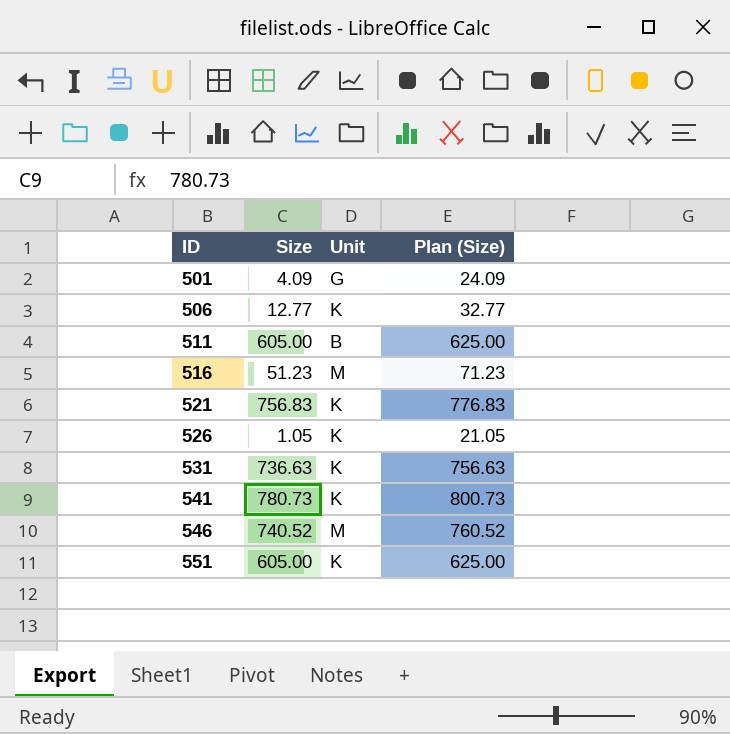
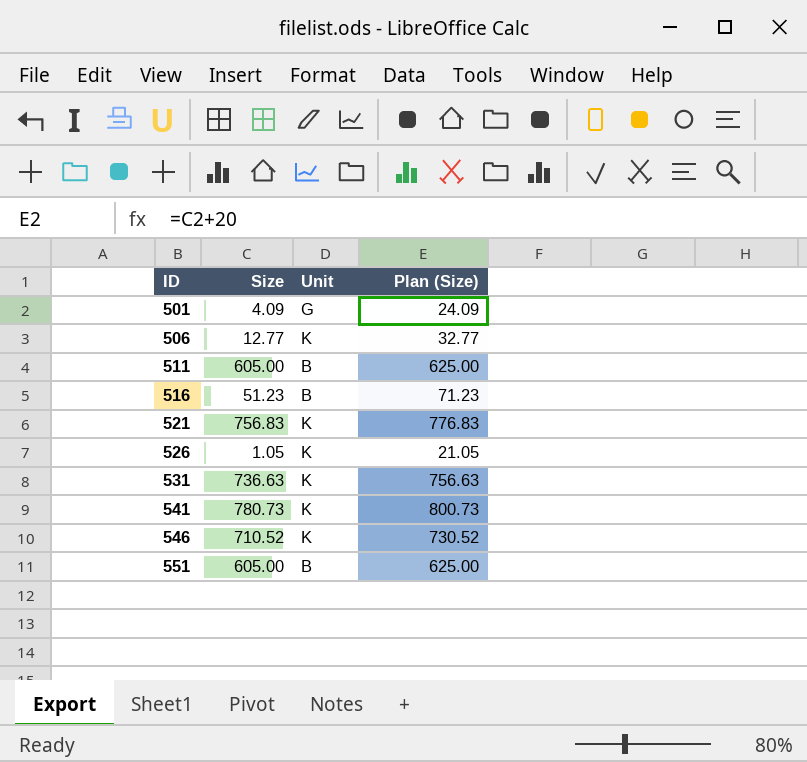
516 | Unit: M -> B
546 | Size: 740.52 -> 710.52
546 | Unit: M -> K
546 | Plan (Size): 760.52 -> 730.52
551 | Unit: K -> B

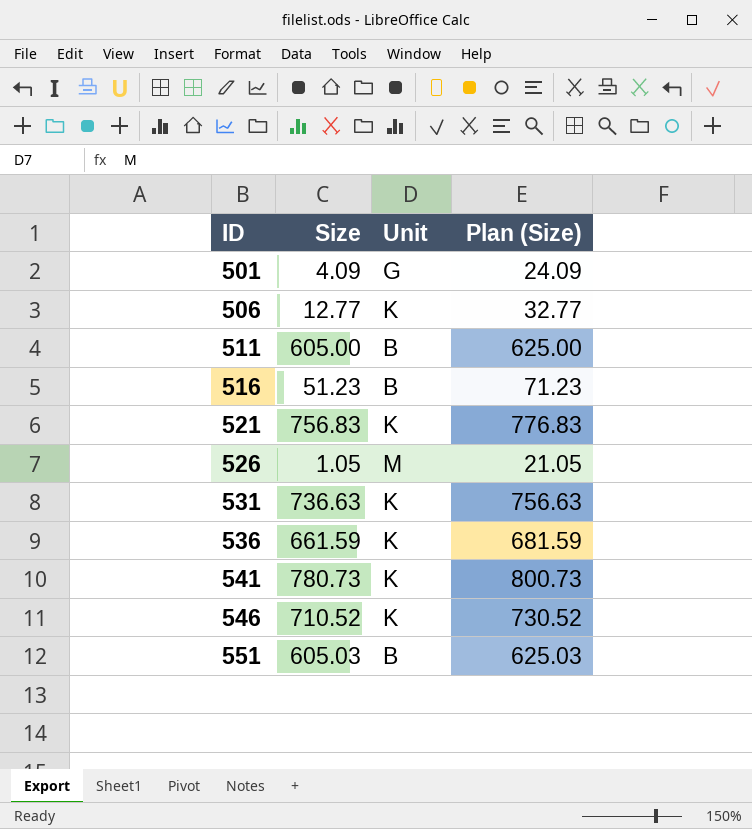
526 | Unit: K -> M
row 536: none -> 661.59 | K | 681.59
551 | Size: 605.00 -> 605.03
551 | Plan (Size): 625.00 -> 625.03

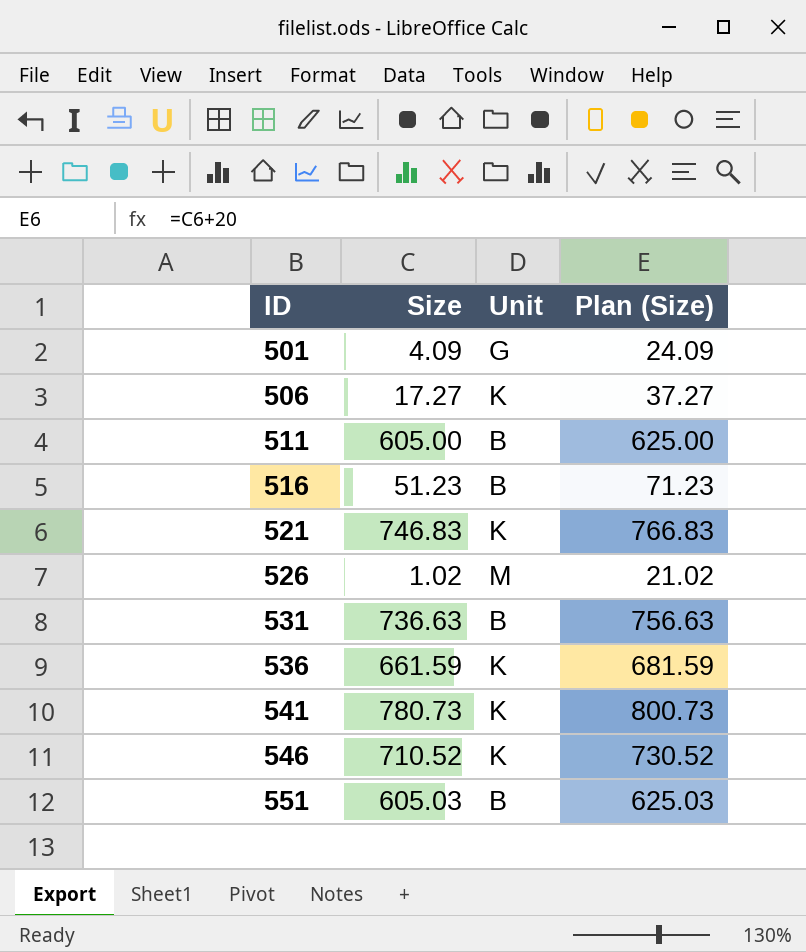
506 | Size: 12.77 -> 17.27
506 | Plan (Size): 32.77 -> 37.27
521 | Size: 756.83 -> 746.83
521 | Plan (Size): 776.83 -> 766.83
526 | Size: 1.05 -> 1.02
526 | Plan (Size): 21.05 -> 21.02
531 | Unit: K -> B

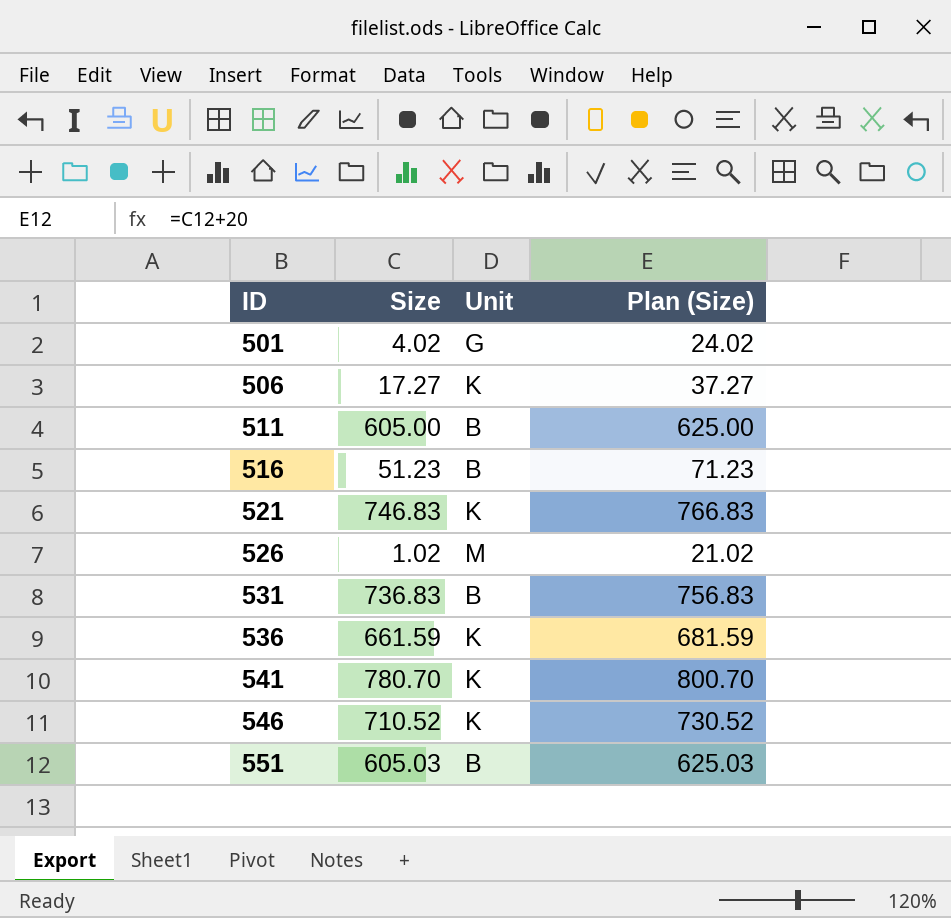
501 | Size: 4.09 -> 4.02
501 | Plan (Size): 24.09 -> 24.02
531 | Size: 736.63 -> 736.83
531 | Plan (Size): 756.63 -> 756.83
541 | Size: 780.73 -> 780.70
541 | Plan (Size): 800.73 -> 800.70

